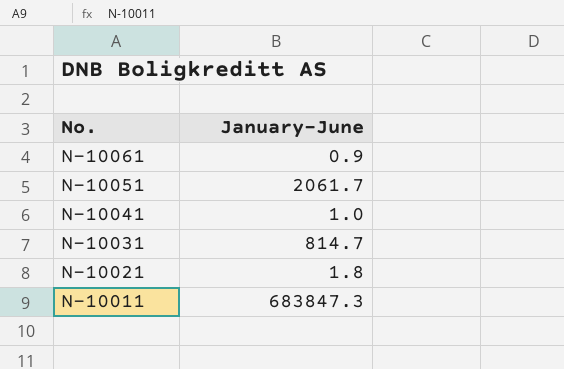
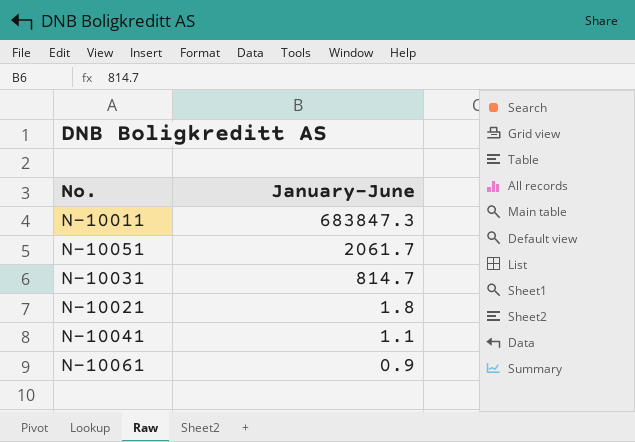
row order: No. descending -> January-June descending
N-10041 | January-June: 1.0 -> 1.1

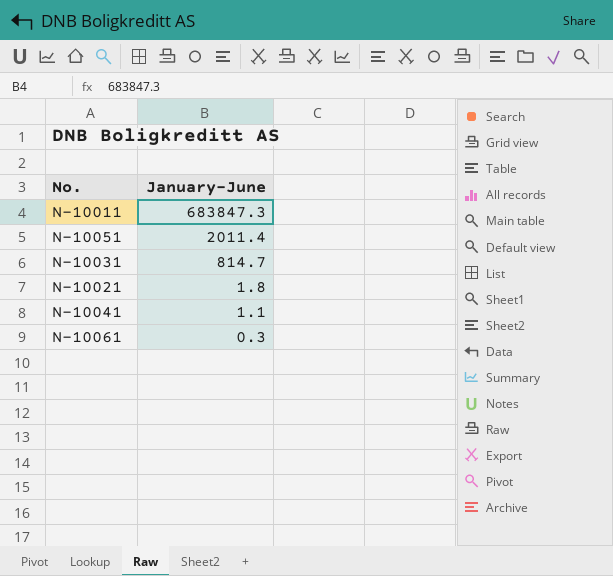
N-10051 | January-June: 2061.7 -> 2011.4
N-10061 | January-June: 0.9 -> 0.3

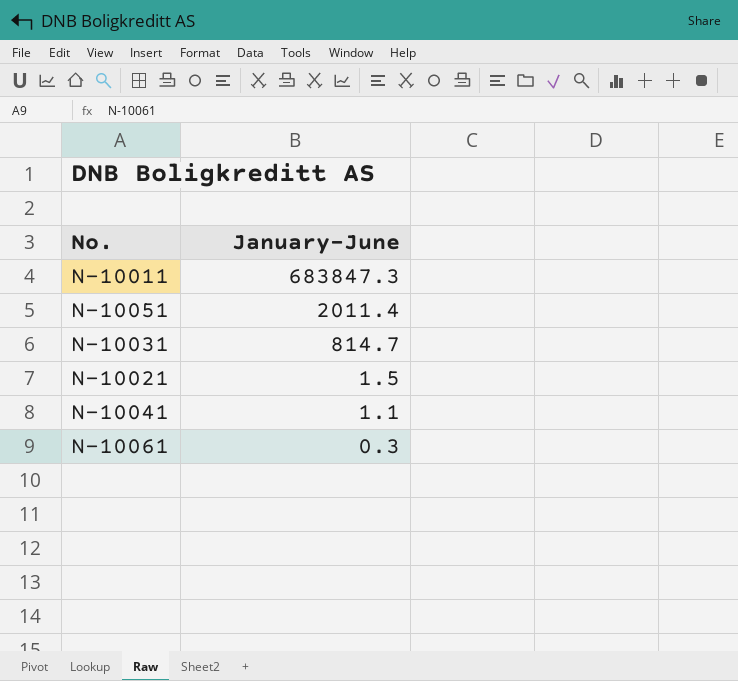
N-10021 | January-June: 1.8 -> 1.5

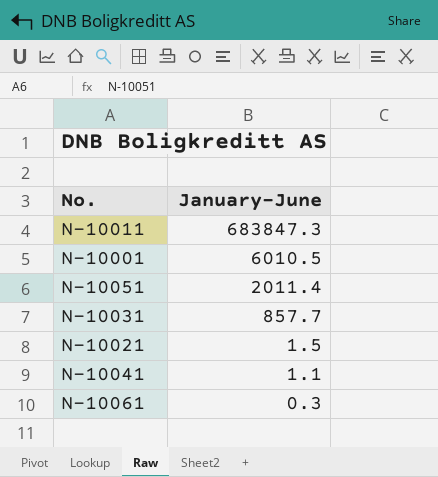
row N-10001: none -> 6010.5
N-10031 | January-June: 814.7 -> 857.7

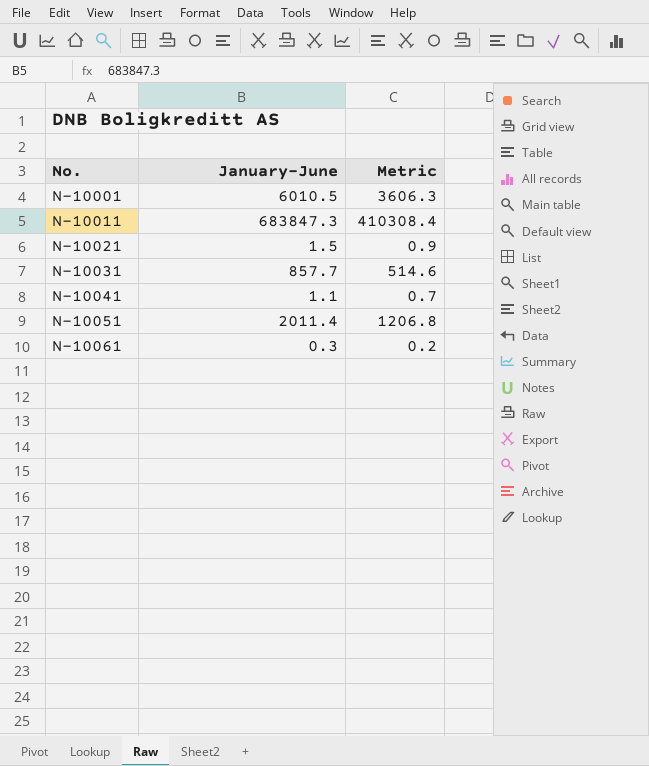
row order: January-June descending -> No. ascending
column Metric | formula: none -> [January-June] * 0.6

